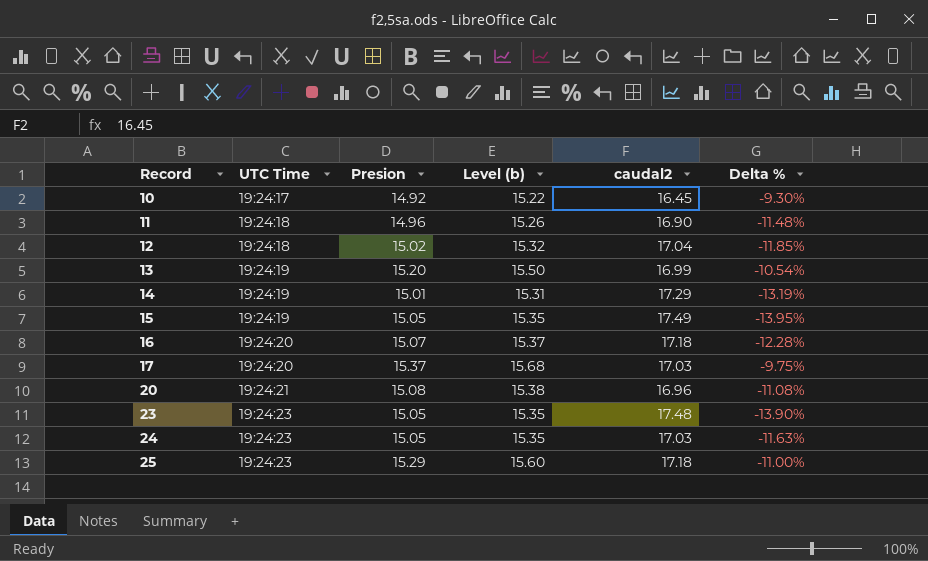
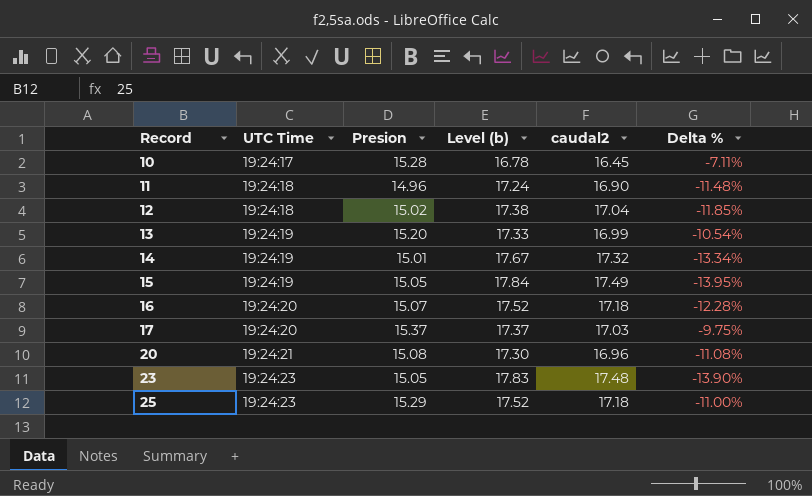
column Level (b) | formula: [Presion] * 1.02 -> [caudal2] * 1.02
row 24: 19:24:23 | 15.05 | 15.35 | 17.03 | -11.63% -> none
10 | Presion: 14.92 -> 15.28
10 | Delta %: -9.30% -> -7.11%
14 | caudal2: 17.29 -> 17.32
14 | Delta %: -13.19% -> -13.34%

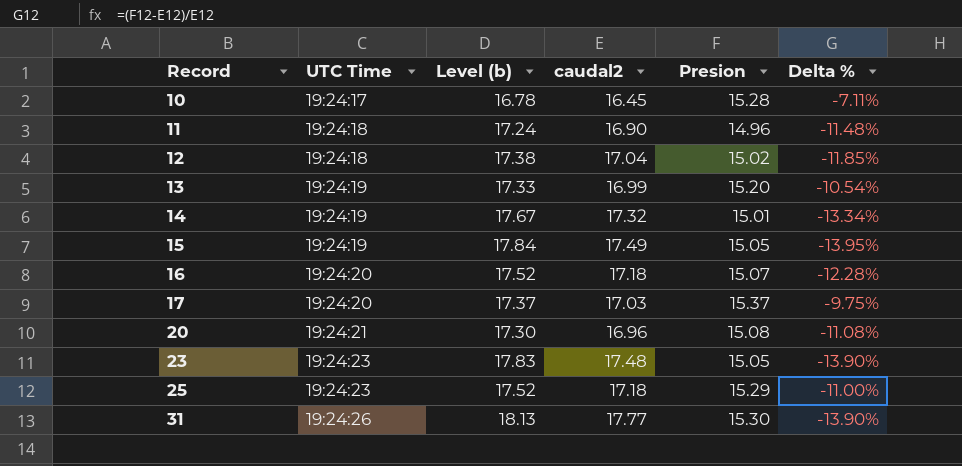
column Presion | position: 3 -> 5
row 31: none -> 19:24:26 | 18.13 | 17.77 | 15.30 | -13.90%

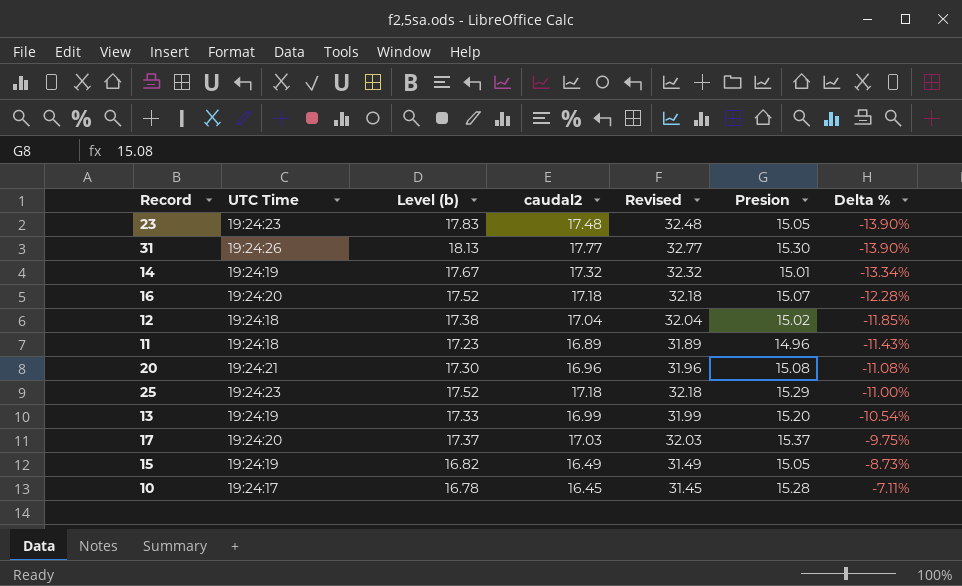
row order: Record ascending -> Delta % ascending
column Revised | formula: none -> [caudal2] + 15
11 | Level (b): 17.24 -> 17.23
11 | caudal2: 16.90 -> 16.89
11 | Delta %: -11.48% -> -11.43%
15 | Level (b): 17.84 -> 16.82
15 | caudal2: 17.49 -> 16.49
15 | Delta %: -13.95% -> -8.73%

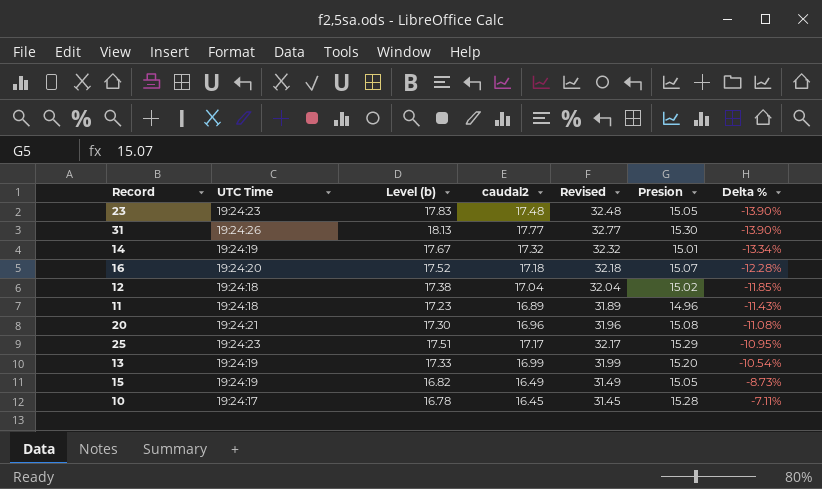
row 17: 19:24:20 | 17.37 | 17.03 | 32.03 | 15.37 | -9.75% -> none
25 | Level (b): 17.52 -> 17.51
25 | caudal2: 17.18 -> 17.17
25 | Revised: 32.18 -> 32.17
25 | Delta %: -11.00% -> -10.95%

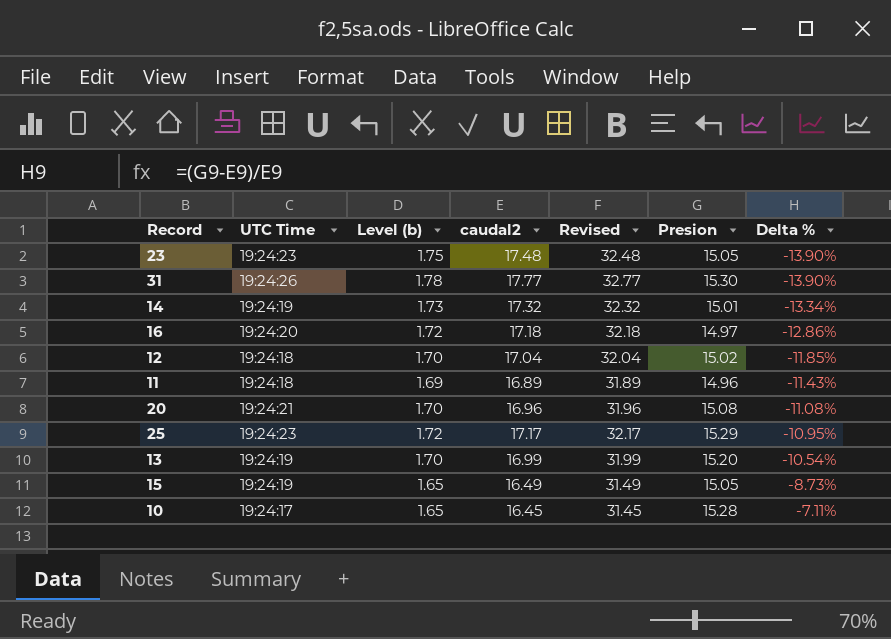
column Level (b) | formula: [caudal2] * 1.02 -> [caudal2] * 0.1
16 | Presion: 15.07 -> 14.97
16 | Delta %: -12.28% -> -12.86%

